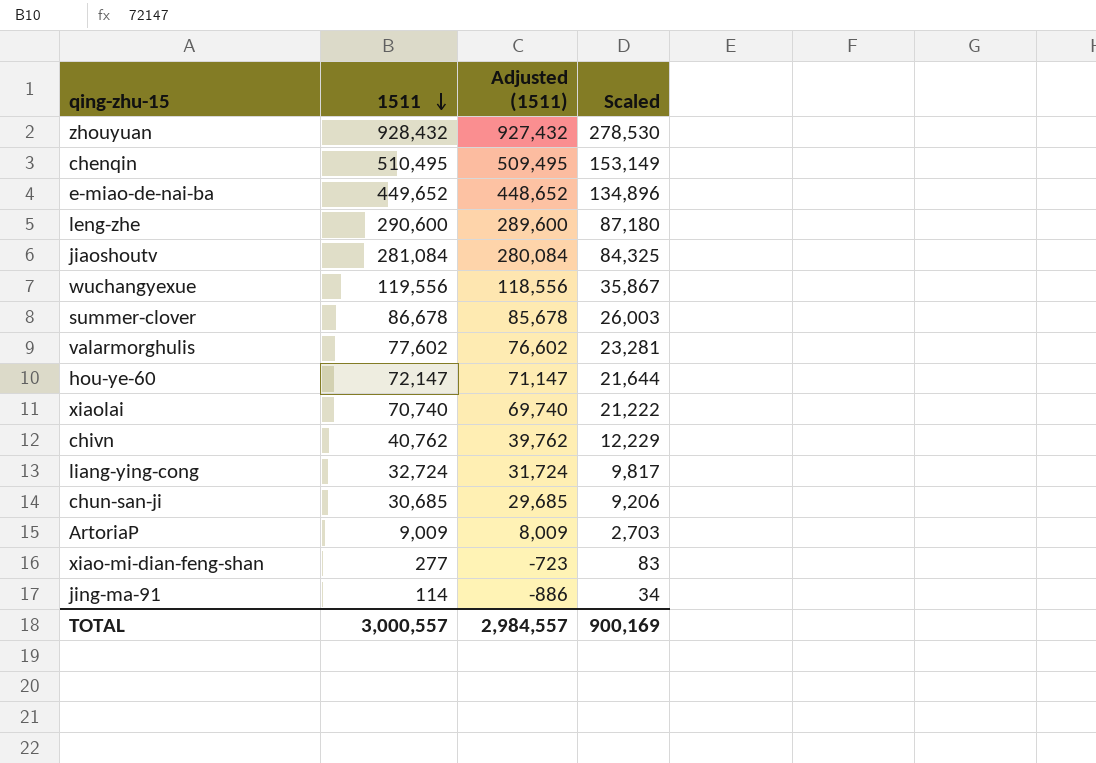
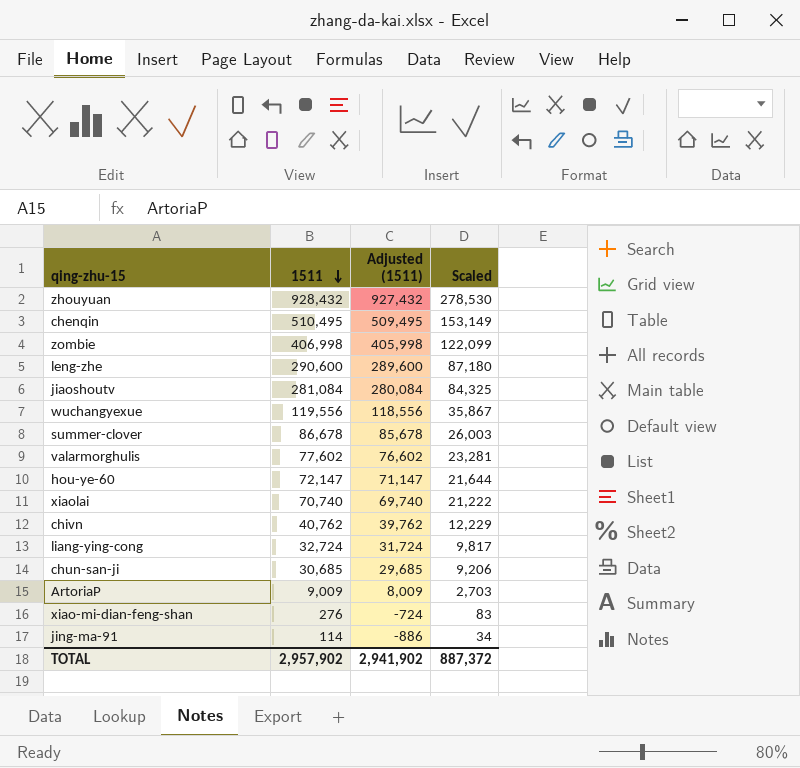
row e-miao-de-nai-ba: 449,652 | 448,652 | 134,896 -> none
row zombie: none -> 406,998 | 405,998 | 122,099
xiao-mi-dian-feng-shan | 1511: 277 -> 276
xiao-mi-dian-feng-shan | Adjusted (1511): -723 -> -724
TOTAL | 1511: 3,000,557 -> 2,957,902
TOTAL | Adjusted (1511): 2,984,557 -> 2,941,902
TOTAL | Scaled: 900,169 -> 887,372

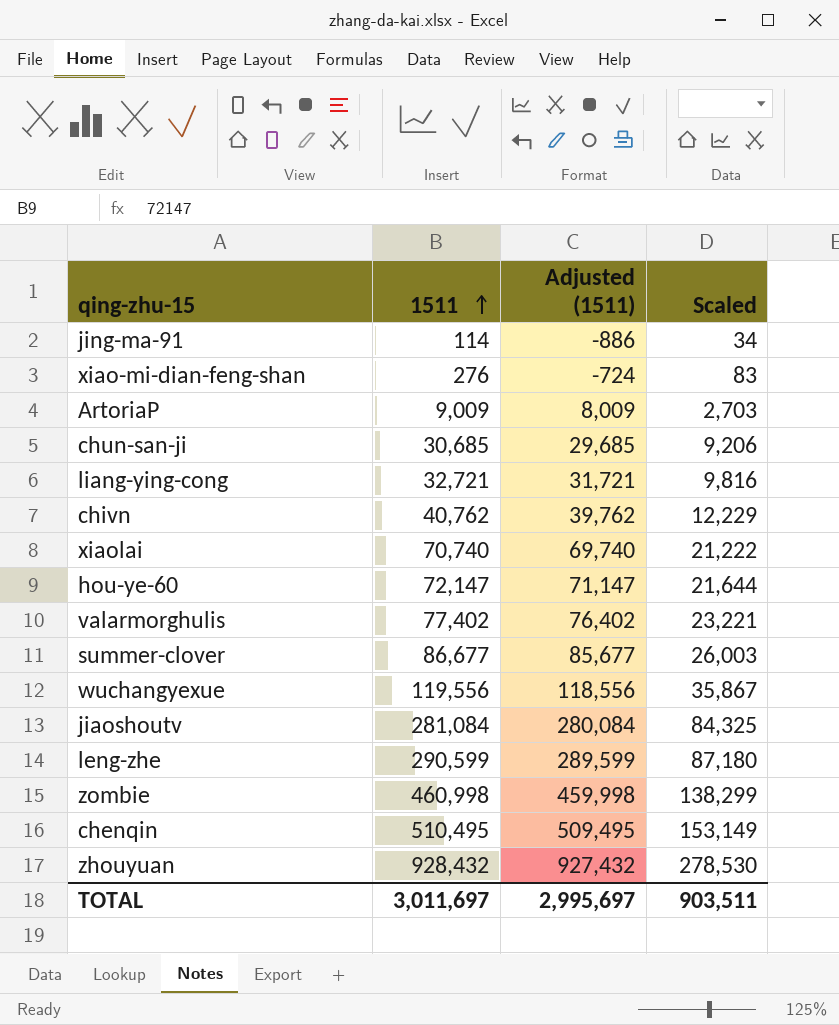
row order: 1511 descending -> 1511 ascending
liang-ying-cong | 1511: 32,724 -> 32,721
liang-ying-cong | Adjusted (1511): 31,724 -> 31,721
liang-ying-cong | Scaled: 9,817 -> 9,816
valarmorghulis | 1511: 77,602 -> 77,402
valarmorghulis | Adjusted (1511): 76,602 -> 76,402
valarmorghulis | Scaled: 23,281 -> 23,221
summer-clover | 1511: 86,678 -> 86,677
summer-clover | Adjusted (1511): 85,678 -> 85,677
leng-zhe | 1511: 290,600 -> 290,599
leng-zhe | Adjusted (1511): 289,600 -> 289,599
zombie | 1511: 406,998 -> 460,998
zombie | Adjusted (1511): 405,998 -> 459,998
zombie | Scaled: 122,099 -> 138,299
TOTAL | 1511: 2,957,902 -> 3,011,697
TOTAL | Adjusted (1511): 2,941,902 -> 2,995,697
TOTAL | Scaled: 887,372 -> 903,511

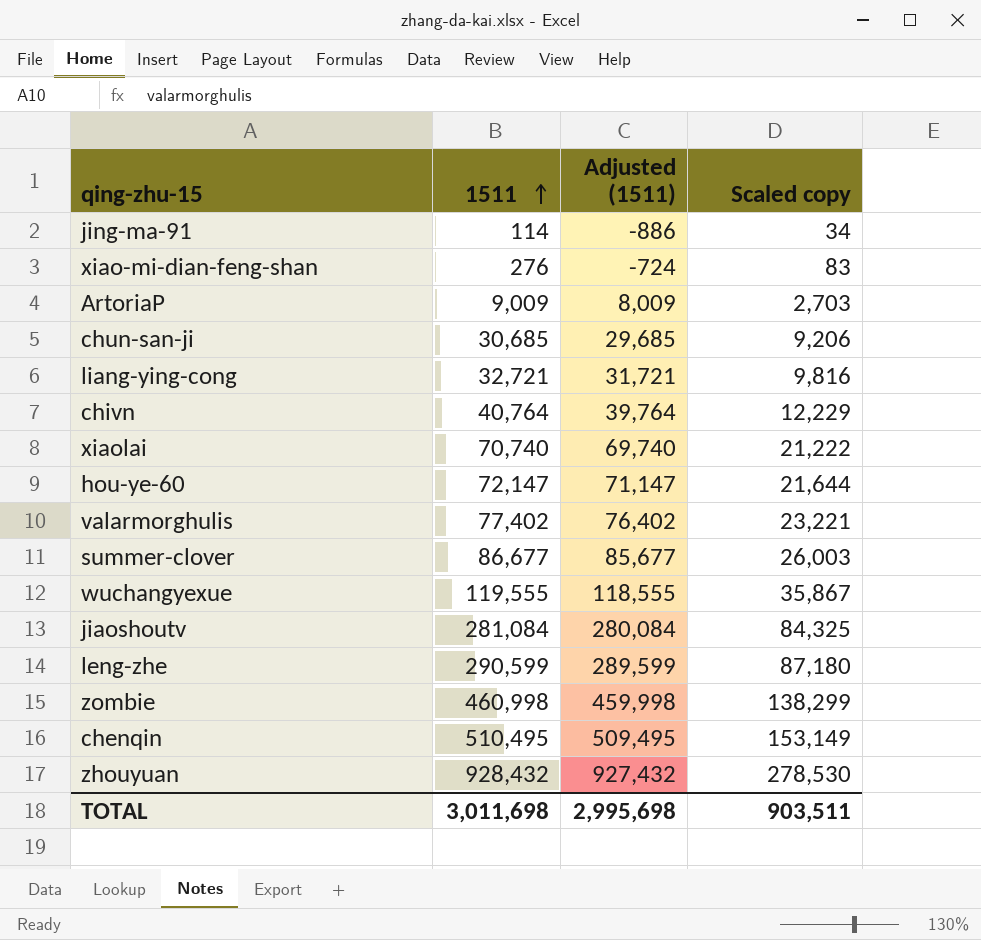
column name: Scaled -> Scaled copy
chivn | 1511: 40,762 -> 40,764
chivn | Adjusted (1511): 39,762 -> 39,764
wuchangyexue | 1511: 119,556 -> 119,555
wuchangyexue | Adjusted (1511): 118,556 -> 118,555
TOTAL | 1511: 3,011,697 -> 3,011,698
TOTAL | Adjusted (1511): 2,995,697 -> 2,995,698

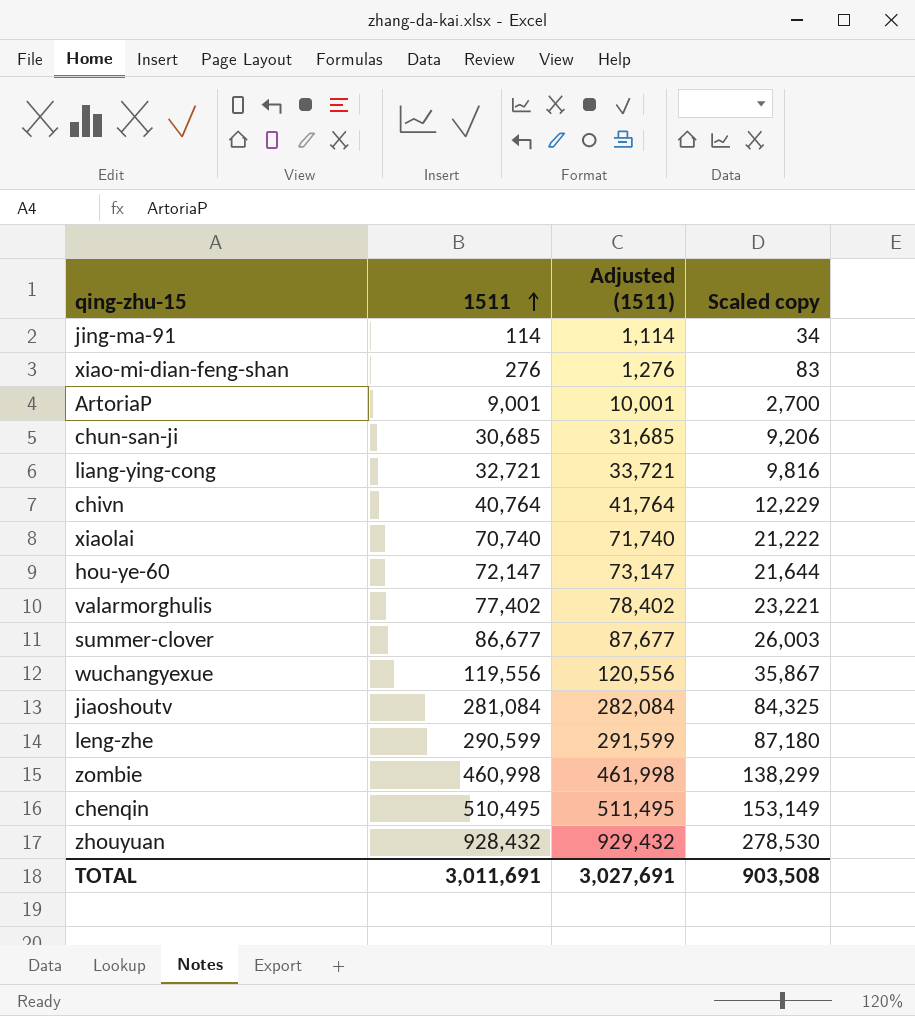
column Adjusted (1511) | formula: [1511] - 1000 -> [1511] + 1000
ArtoriaP | 1511: 9,009 -> 9,001
ArtoriaP | Scaled copy: 2,703 -> 2,700
wuchangyexue | 1511: 119,555 -> 119,556
TOTAL | 1511: 3,011,698 -> 3,011,691
TOTAL | Adjusted (1511): 2,995,698 -> 3,027,691
TOTAL | Scaled copy: 903,511 -> 903,508

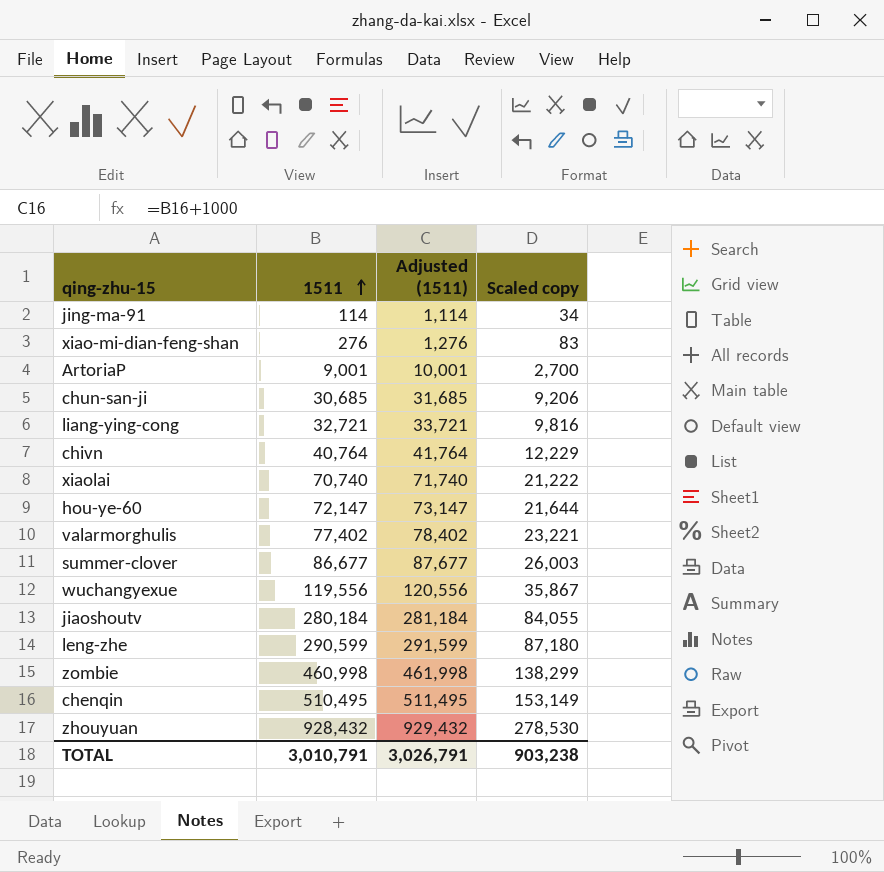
jiaoshoutv | 1511: 281,084 -> 280,184
jiaoshoutv | Adjusted (1511): 282,084 -> 281,184
jiaoshoutv | Scaled copy: 84,325 -> 84,055
TOTAL | 1511: 3,011,691 -> 3,010,791
TOTAL | Adjusted (1511): 3,027,691 -> 3,026,791
TOTAL | Scaled copy: 903,508 -> 903,238

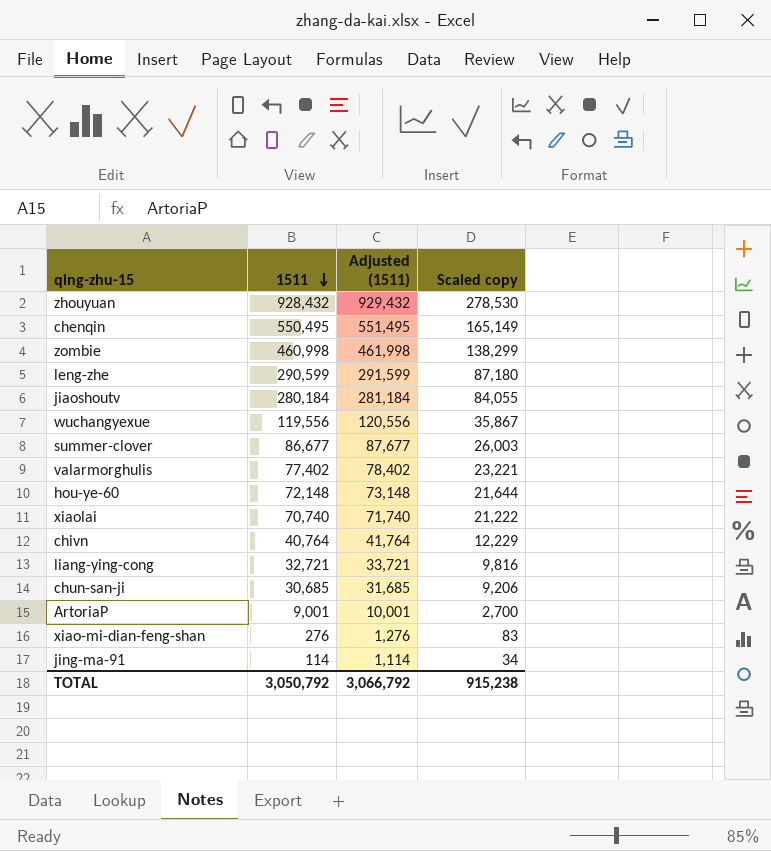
row order: 1511 ascending -> 1511 descending
chenqin | 1511: 510,495 -> 550,495
chenqin | Adjusted (1511): 511,495 -> 551,495
chenqin | Scaled copy: 153,149 -> 165,149
hou-ye-60 | 1511: 72,147 -> 72,148
hou-ye-60 | Adjusted (1511): 73,147 -> 73,148
TOTAL | 1511: 3,010,791 -> 3,050,792
TOTAL | Adjusted (1511): 3,026,791 -> 3,066,792
TOTAL | Scaled copy: 903,238 -> 915,238

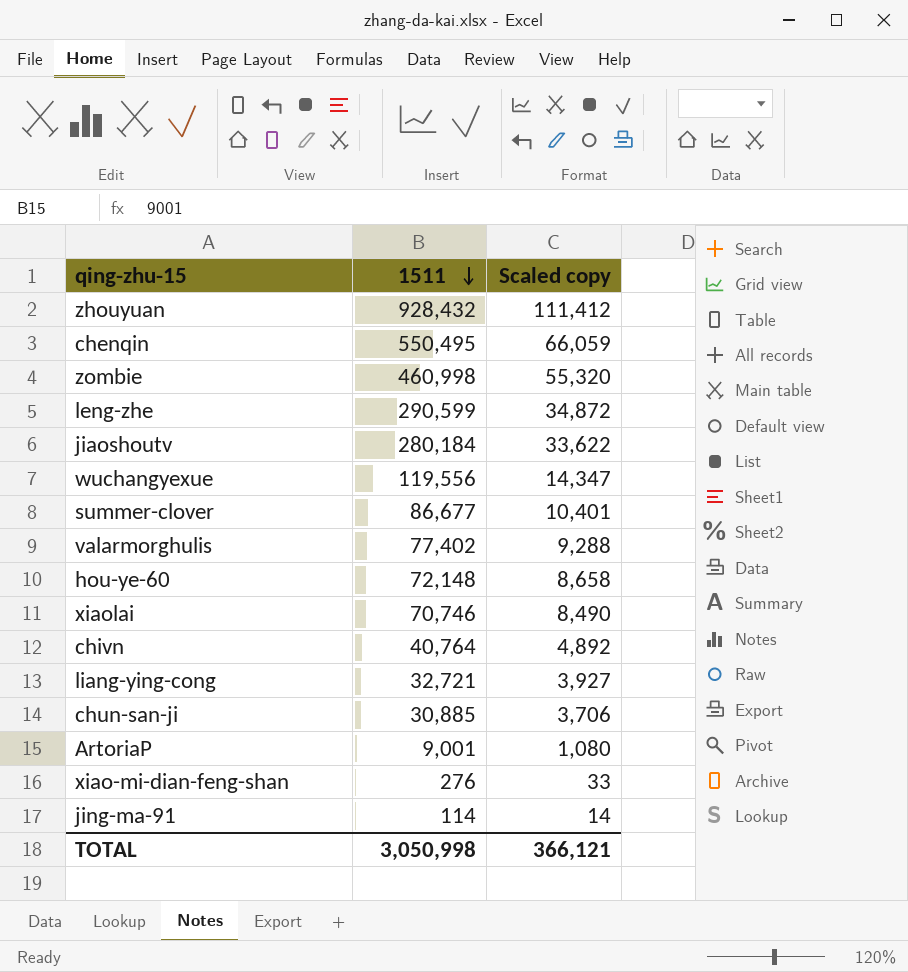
column Adjusted (1511) | formula: [1511] + 1000 -> none
column Scaled copy | formula: [1511] * 0.3 -> [1511] * 0.12
xiaolai | 1511: 70,740 -> 70,746
chun-san-ji | 1511: 30,685 -> 30,885
TOTAL | 1511: 3,050,792 -> 3,050,998
TOTAL | Scaled copy: 915,238 -> 366,121

